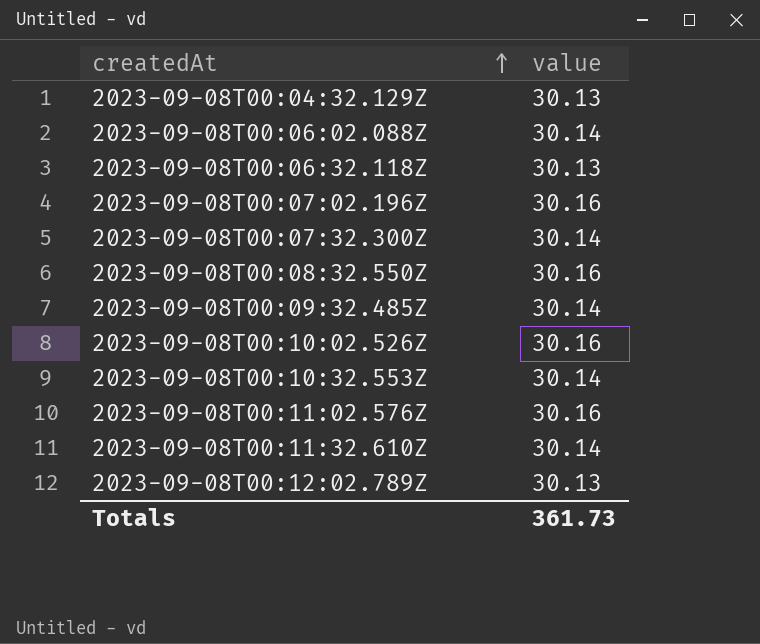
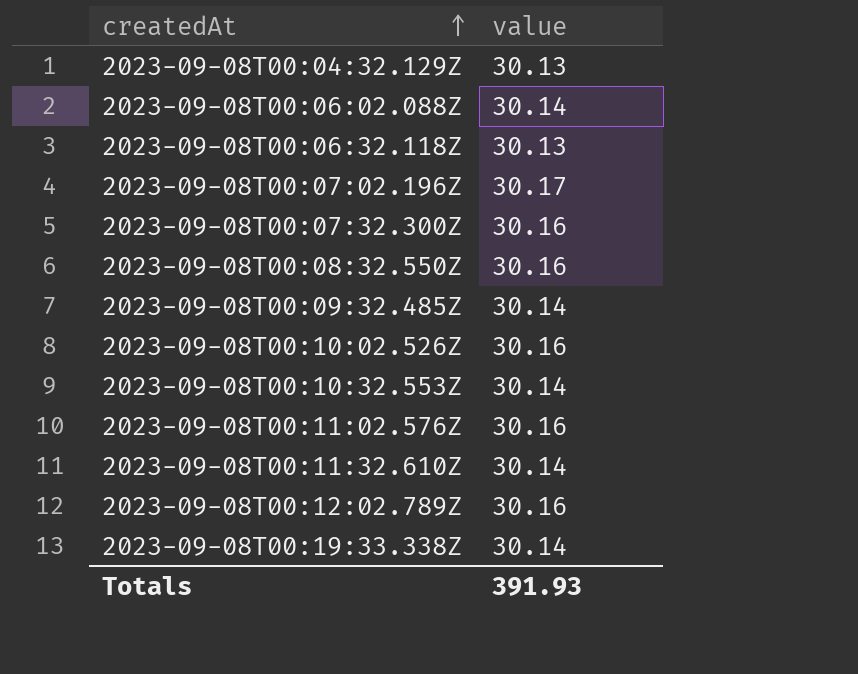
2023-09-08T00:07:02.196Z | value: 30.16 -> 30.17
2023-09-08T00:07:32.300Z | value: 30.14 -> 30.16
2023-09-08T00:12:02.789Z | value: 30.13 -> 30.16
row 2023-09-08T00:19:33.338Z: none -> 30.14
Totals | value: 361.73 -> 391.93

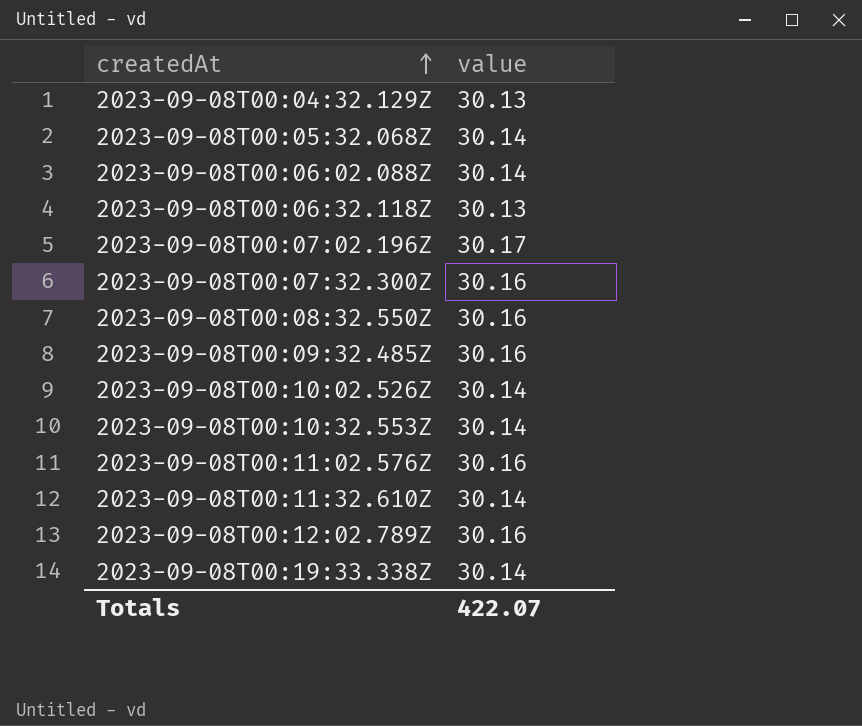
row 2023-09-08T00:05:32.068Z: none -> 30.14
2023-09-08T00:09:32.485Z | value: 30.14 -> 30.16
2023-09-08T00:10:02.526Z | value: 30.16 -> 30.14
Totals | value: 391.93 -> 422.07

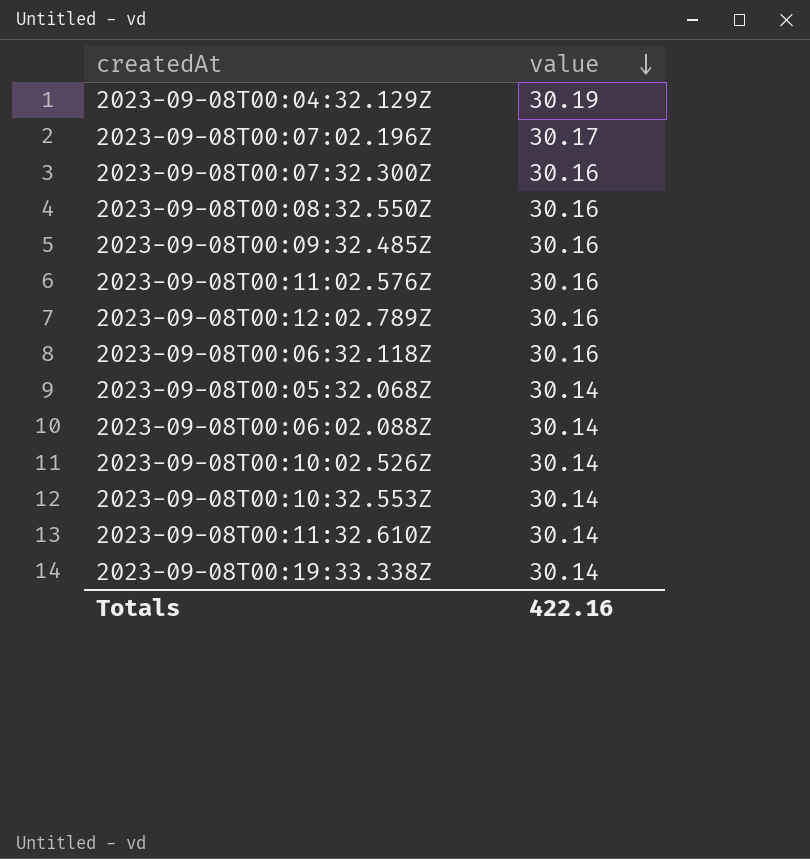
row order: createdAt ascending -> value descending
2023-09-08T00:04:32.129Z | value: 30.13 -> 30.19
2023-09-08T00:06:32.118Z | value: 30.13 -> 30.16
Totals | value: 422.07 -> 422.16

